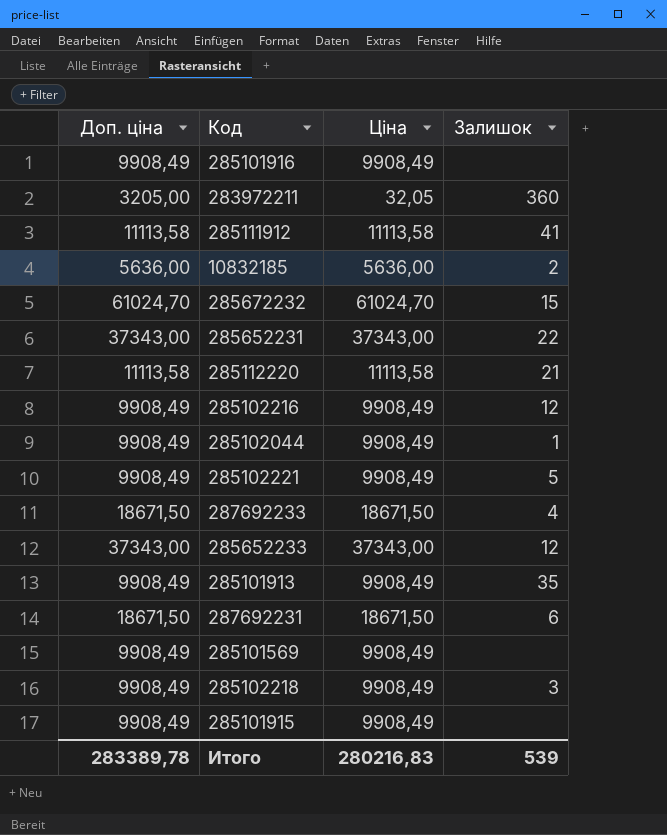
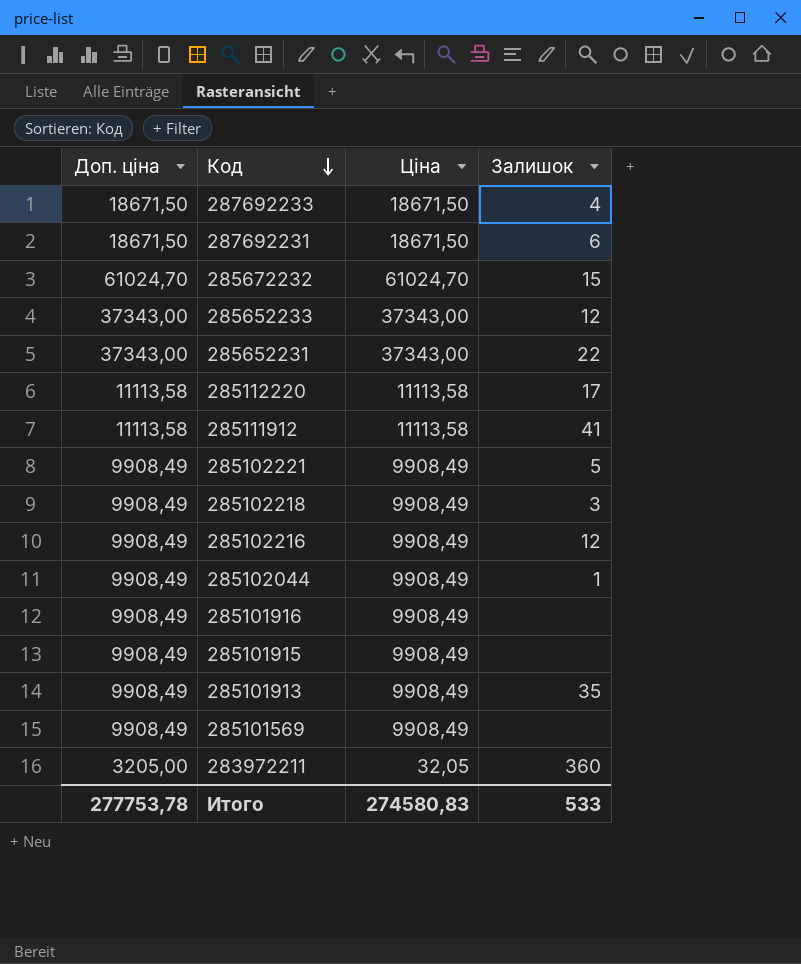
row order: none -> Код descending
row 10832185: 5636,00 | 5636,00 | 2 -> none
285112220 | Залишок: 21 -> 17
Итого | Доп. ціна: 283389,78 -> 277753,78
Итого | Ціна: 280216,83 -> 274580,83
Итого | Залишок: 539 -> 533

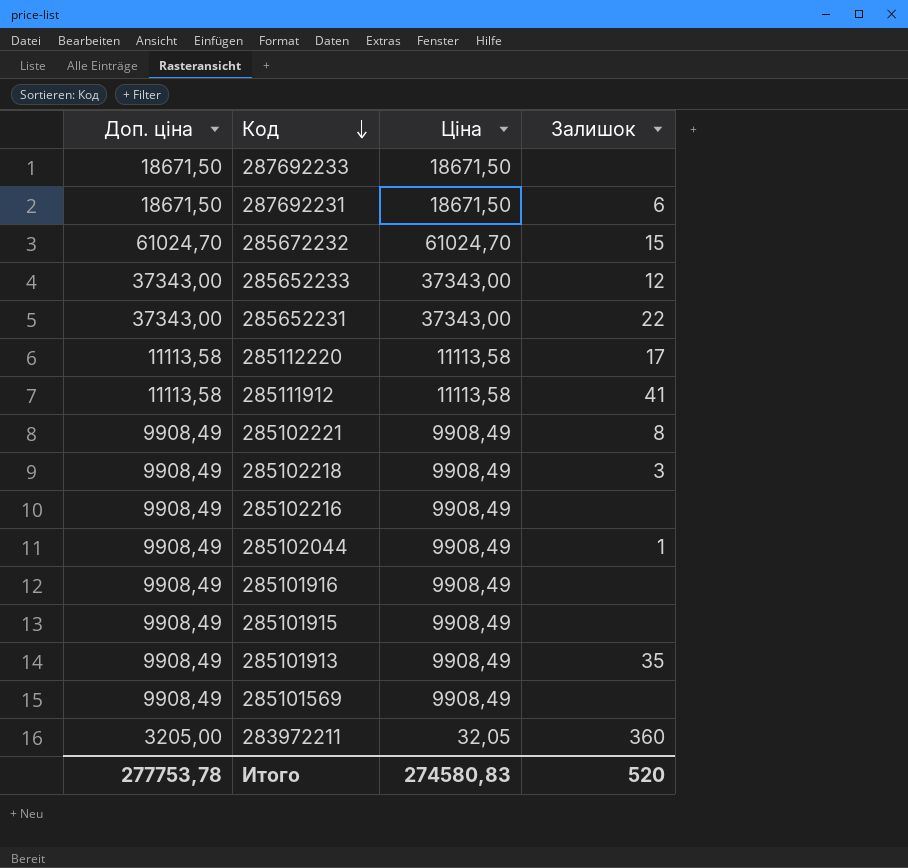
287692233 | Залишок: 4 -> none
285102221 | Залишок: 5 -> 8
285102216 | Залишок: 12 -> none
Итого | Залишок: 533 -> 520

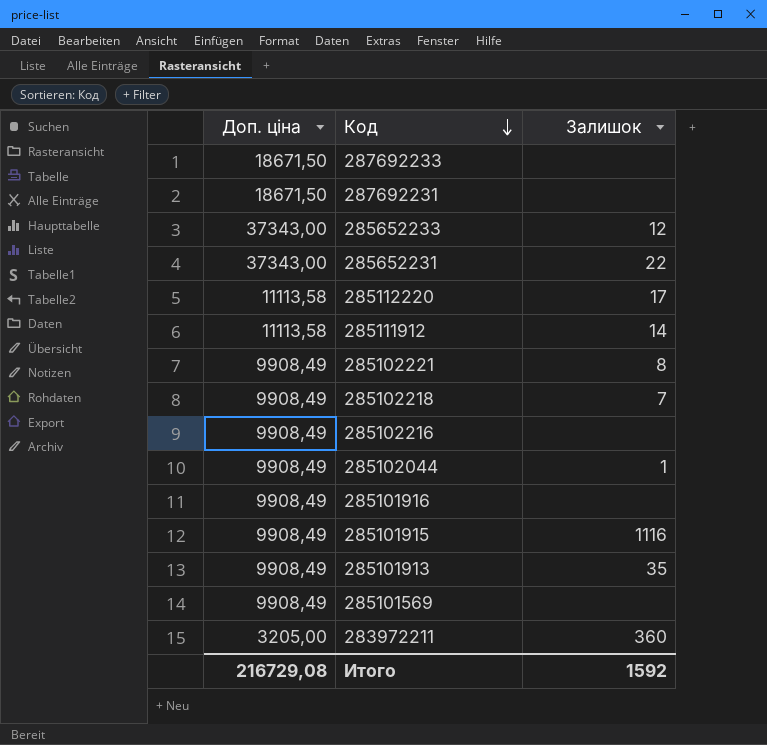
column Ціна | position: 3 -> none
row 285672232: 61024,70 | 61024,70 | 15 -> none
287692231 | Залишок: 6 -> none
285111912 | Залишок: 41 -> 14
285102218 | Залишок: 3 -> 7
285101915 | Залишок: none -> 1116
Итого | Доп. ціна: 277753,78 -> 216729,08
Итого | Залишок: 520 -> 1592

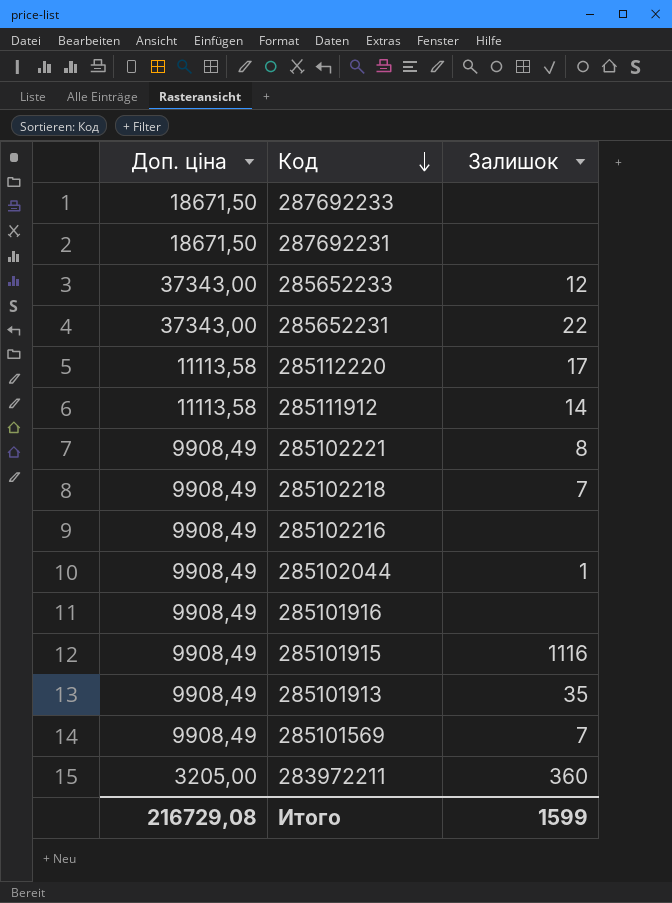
285101569 | Залишок: none -> 7
Итого | Залишок: 1592 -> 1599

